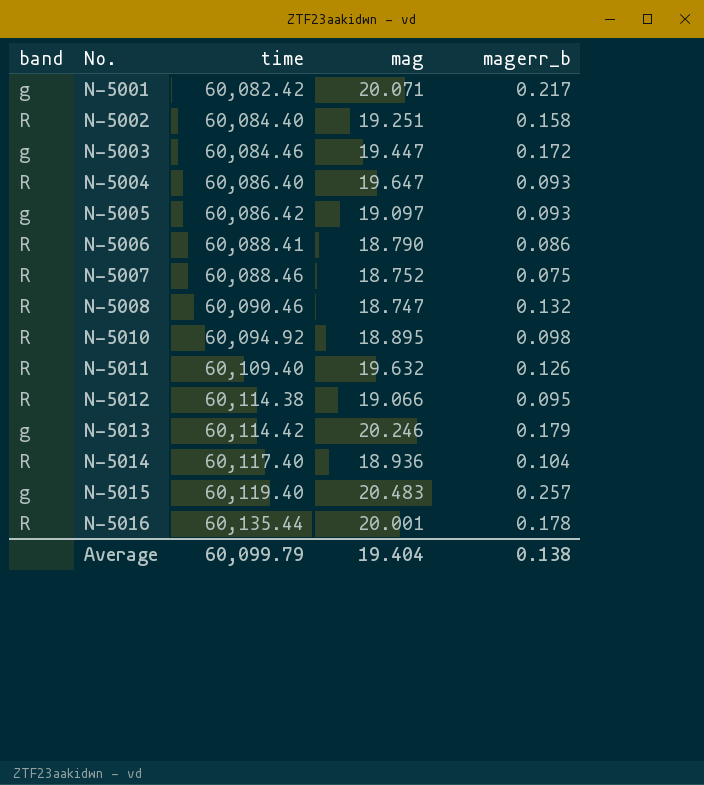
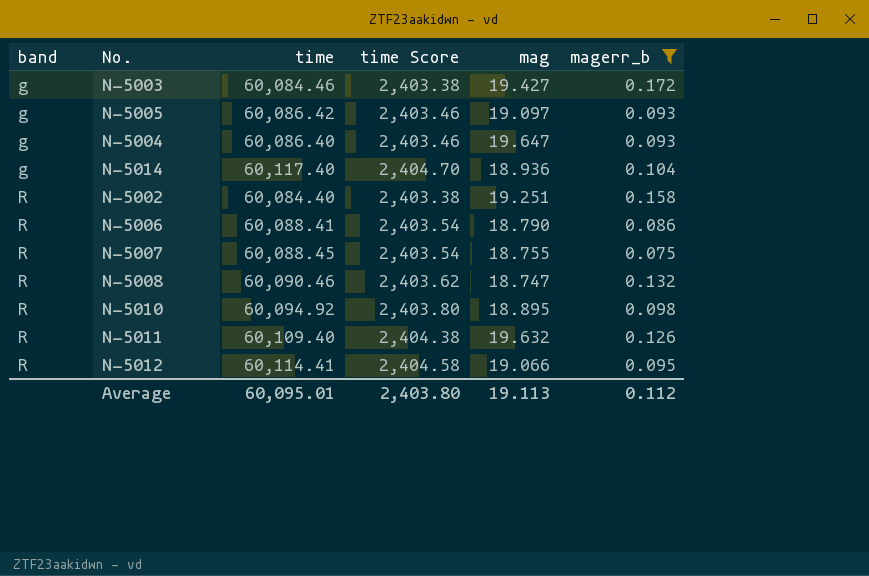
filter: none -> magerr_b <= 0.172
row order: No. ascending -> band ascending
column time Score | formula: none -> [time] * 0.04
N-5003 | mag: 19.447 -> 19.427
N-5004 | band: R -> g
N-5014 | band: R -> g
N-5007 | time: 60,088.46 -> 60,088.45
N-5007 | mag: 18.752 -> 18.755
N-5012 | time: 60,114.38 -> 60,114.41
Average | time: 60,099.79 -> 60,095.01
Average | mag: 19.404 -> 19.113
Average | magerr_b: 0.138 -> 0.112

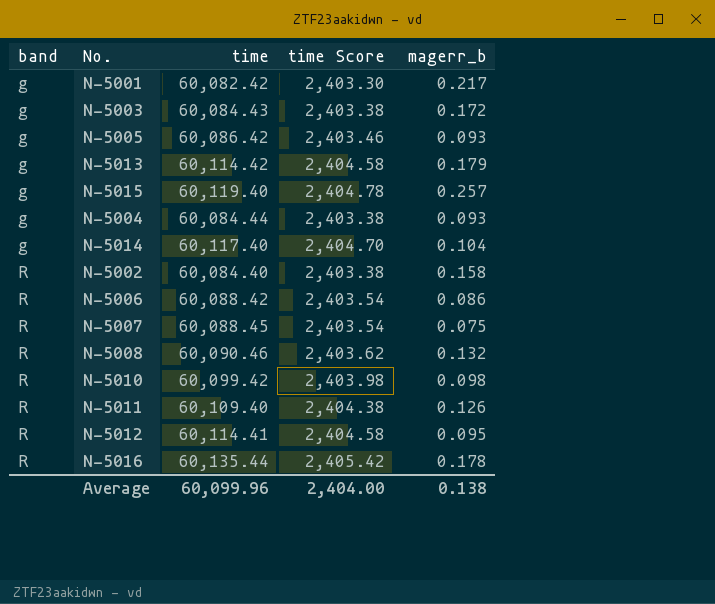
filter: magerr_b <= 0.172 -> none
column mag | position: 5 -> none
N-5003 | time: 60,084.46 -> 60,084.43
N-5004 | time: 60,086.40 -> 60,084.44
N-5004 | time Score: 2,403.46 -> 2,403.38
N-5006 | time: 60,088.41 -> 60,088.42
N-5010 | time: 60,094.92 -> 60,099.42
N-5010 | time Score: 2,403.80 -> 2,403.98
Average | time: 60,095.01 -> 60,099.96
Average | time Score: 2,403.80 -> 2,404.00
Average | magerr_b: 0.112 -> 0.138

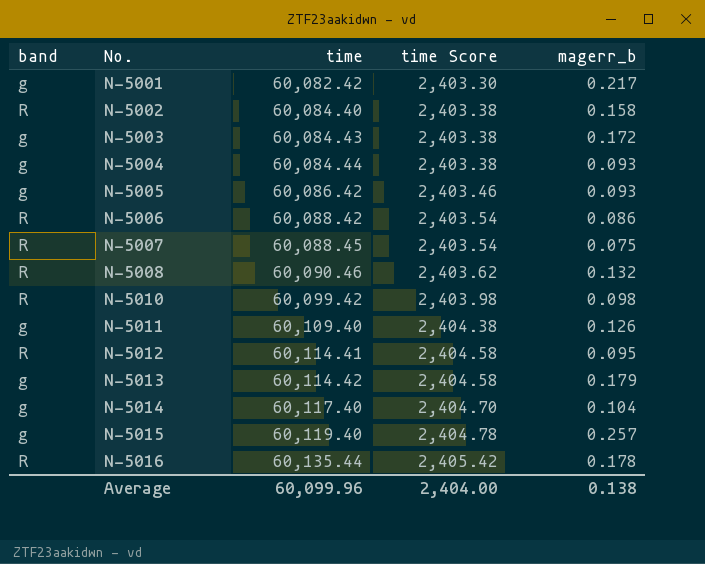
row order: band ascending -> No. ascending
N-5011 | band: R -> g

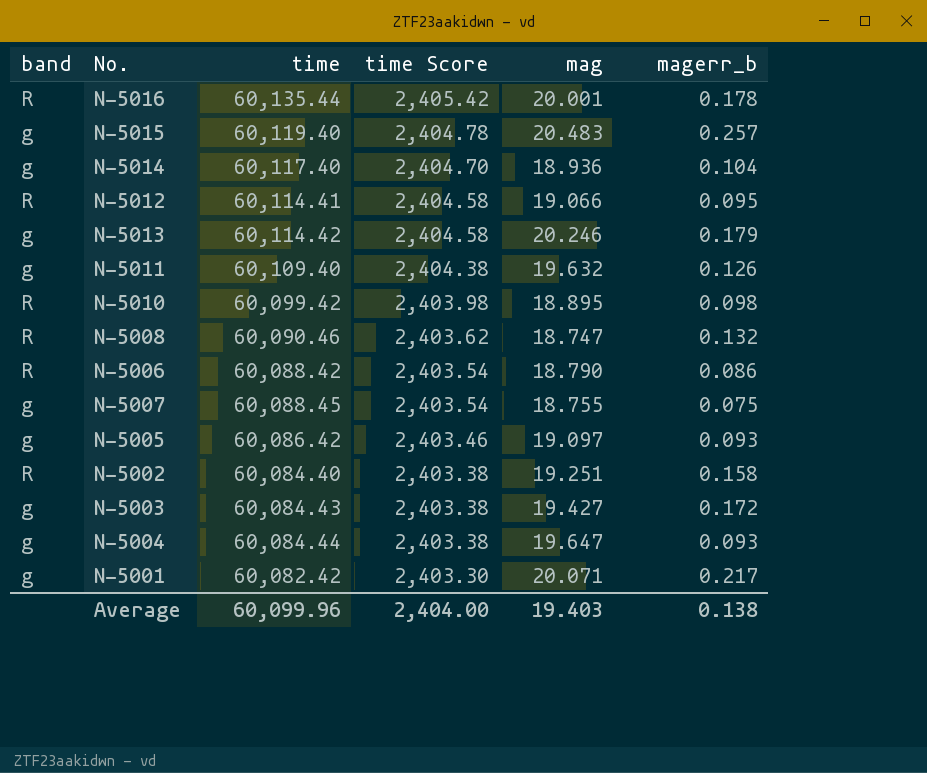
row order: No. ascending -> time Score descending
column mag | position: none -> 5
N-5007 | band: R -> g

